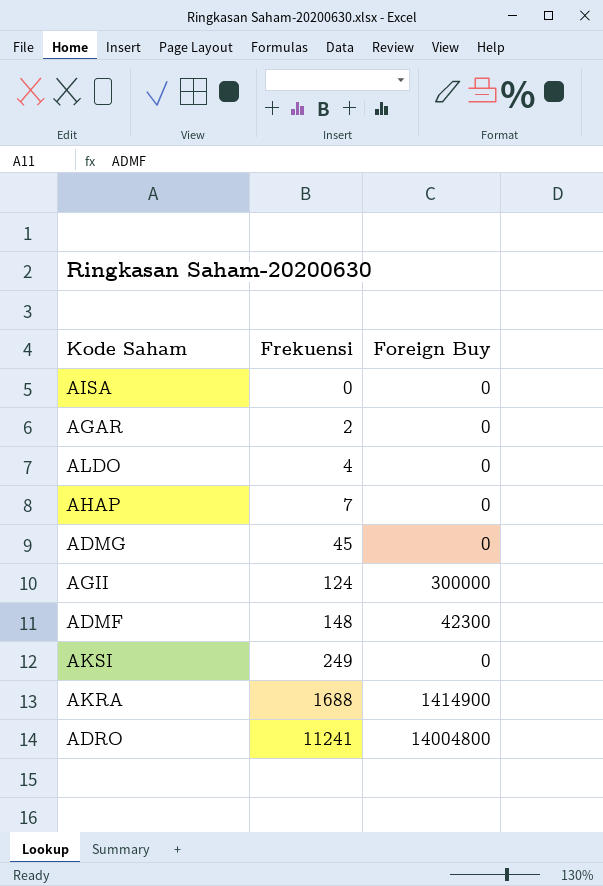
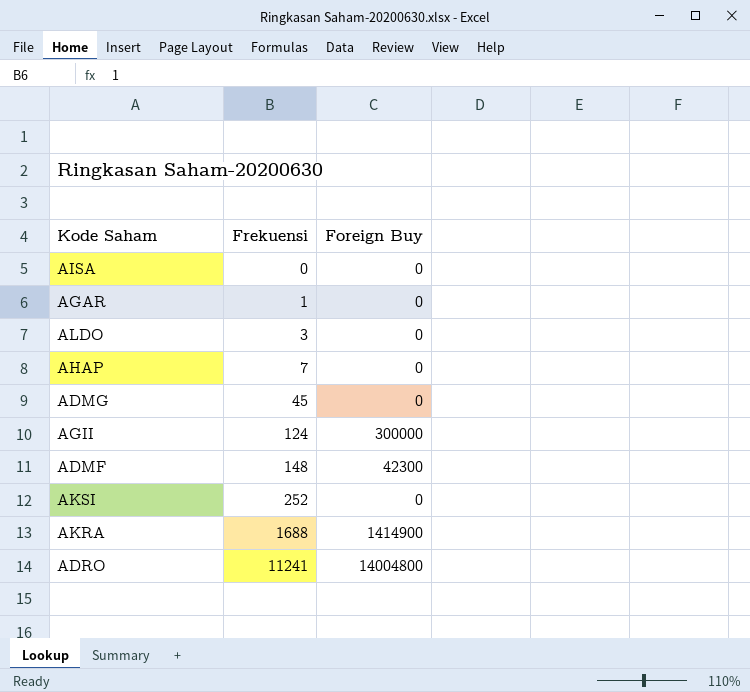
AGAR | Frekuensi: 2 -> 1
ALDO | Frekuensi: 4 -> 3
AKSI | Frekuensi: 249 -> 252

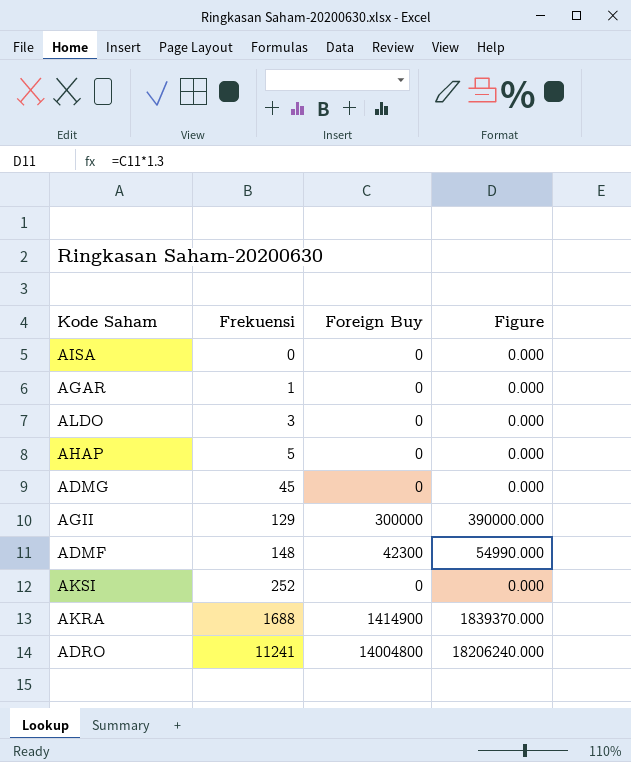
column Figure | formula: none -> [Foreign Buy] * 1.3
AHAP | Frekuensi: 7 -> 5
AGII | Frekuensi: 124 -> 129

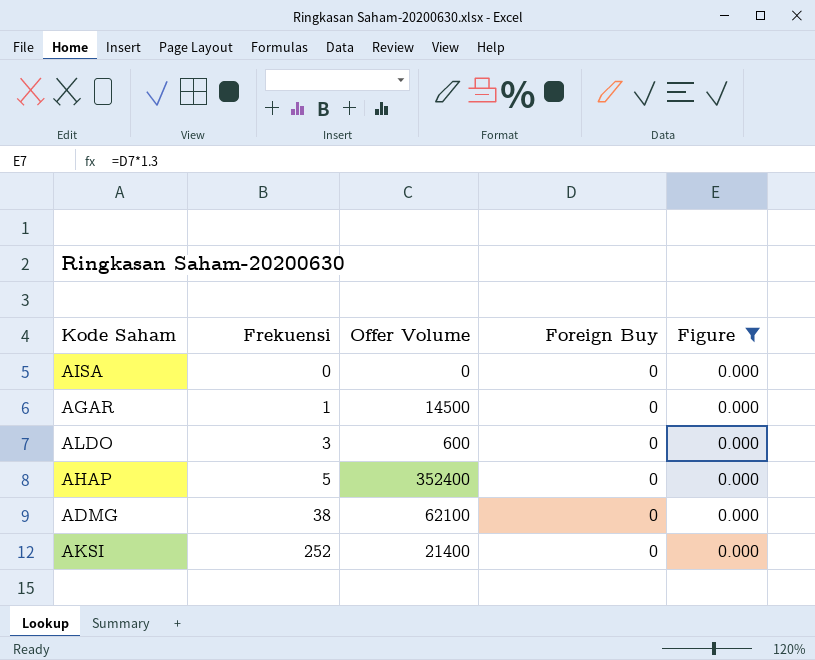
filter: none -> Figure = 0.000
column Offer Volume | position: none -> 3
ADMG | Frekuensi: 45 -> 38

